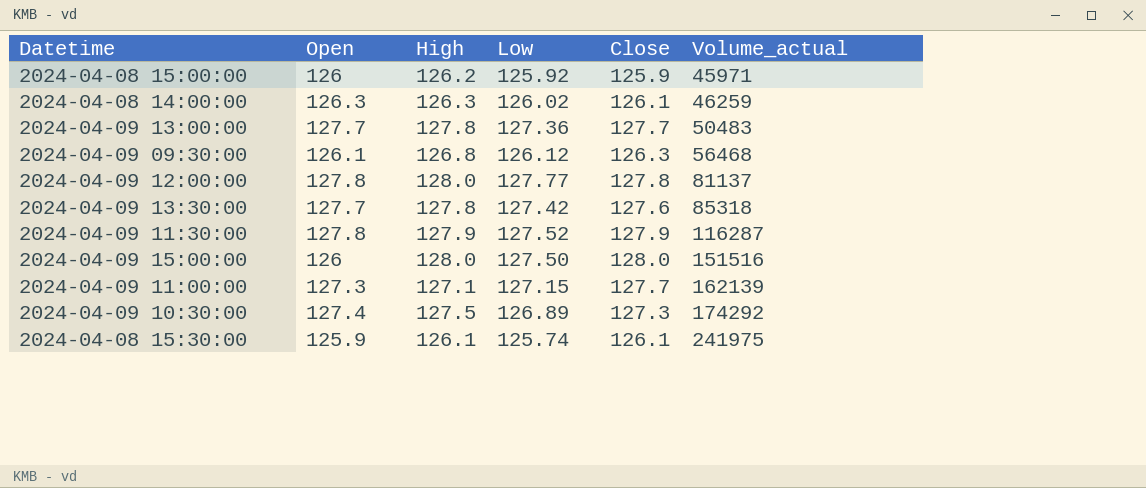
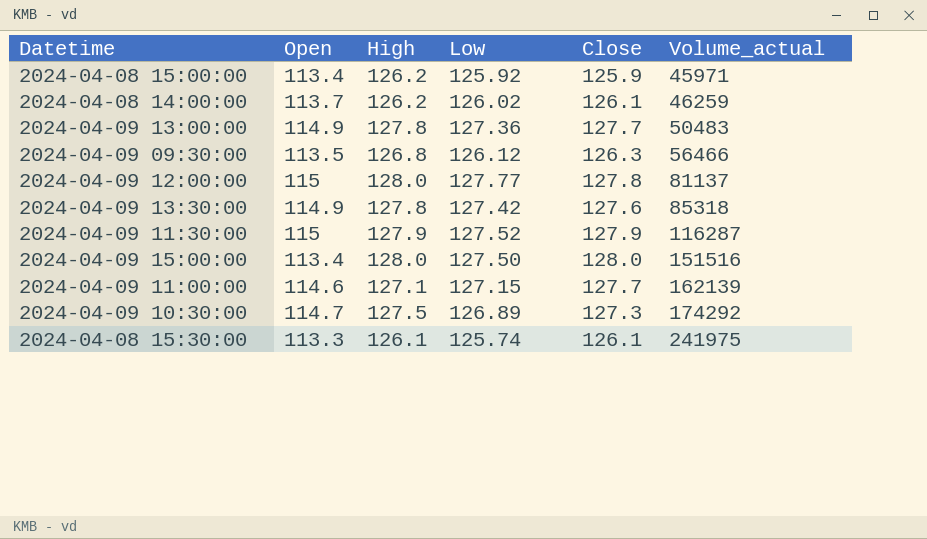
2024-04-08 15:00:00 | Open: 126 -> 113.4
2024-04-08 14:00:00 | Open: 126.3 -> 113.7
2024-04-08 14:00:00 | High: 126.3 -> 126.2
2024-04-09 13:00:00 | Open: 127.7 -> 114.9
2024-04-09 09:30:00 | Open: 126.1 -> 113.5
2024-04-09 09:30:00 | Volume_actual: 56468 -> 56466
2024-04-09 12:00:00 | Open: 127.8 -> 115
2024-04-09 13:30:00 | Open: 127.7 -> 114.9
2024-04-09 11:30:00 | Open: 127.8 -> 115
2024-04-09 15:00:00 | Open: 126 -> 113.4
2024-04-09 11:00:00 | Open: 127.3 -> 114.6
2024-04-09 10:30:00 | Open: 127.4 -> 114.7
2024-04-08 15:30:00 | Open: 125.9 -> 113.3

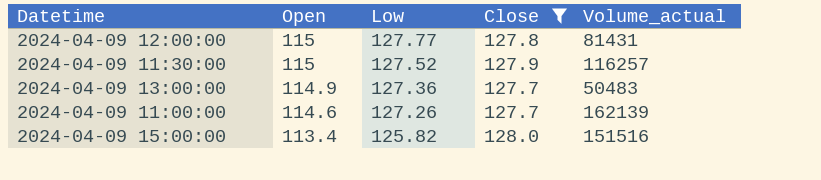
filter: none -> Close >= 127.7
row order: Volume_actual ascending -> Open descending
column High | position: 3 -> none
2024-04-09 12:00:00 | Volume_actual: 81137 -> 81431
2024-04-09 11:30:00 | Volume_actual: 116287 -> 116257
2024-04-09 11:00:00 | Low: 127.15 -> 127.26
2024-04-09 15:00:00 | Low: 127.50 -> 125.82

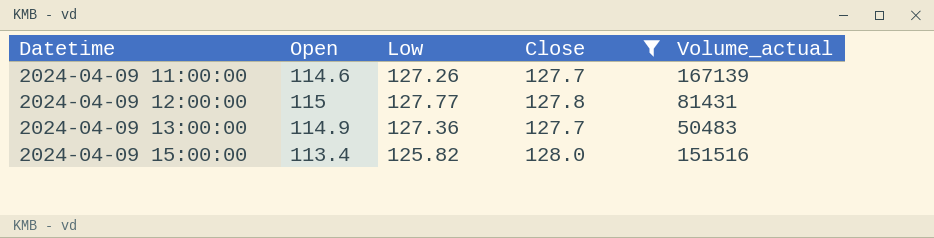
row order: Open descending -> Datetime ascending
row 2024-04-09 11:30:00: 115 | 127.52 | 127.9 | 116257 -> none
2024-04-09 11:00:00 | Volume_actual: 162139 -> 167139

